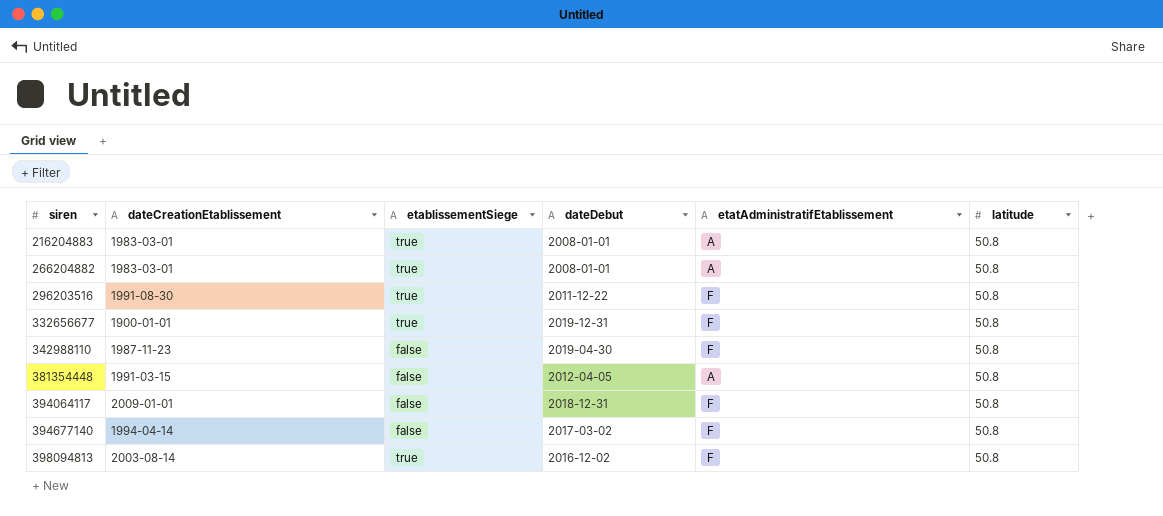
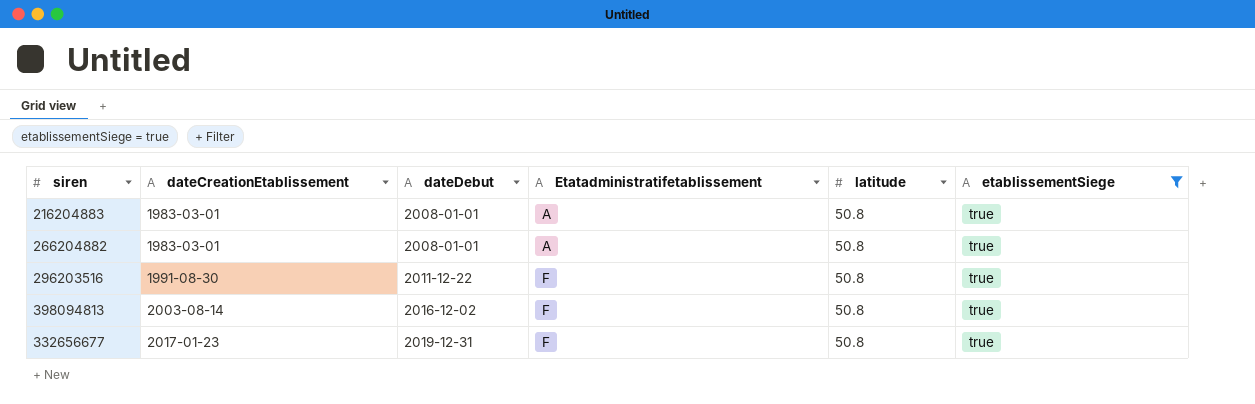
filter: none -> etablissementSiege = true
row order: siren ascending -> dateCreationEtablissement ascending
column name: etatAdministratifEtablissement -> Etatadministratifetablissement
column etablissementSiege | position: 3 -> 6
332656677 | dateCreationEtablissement: 1900-01-01 -> 2017-01-23

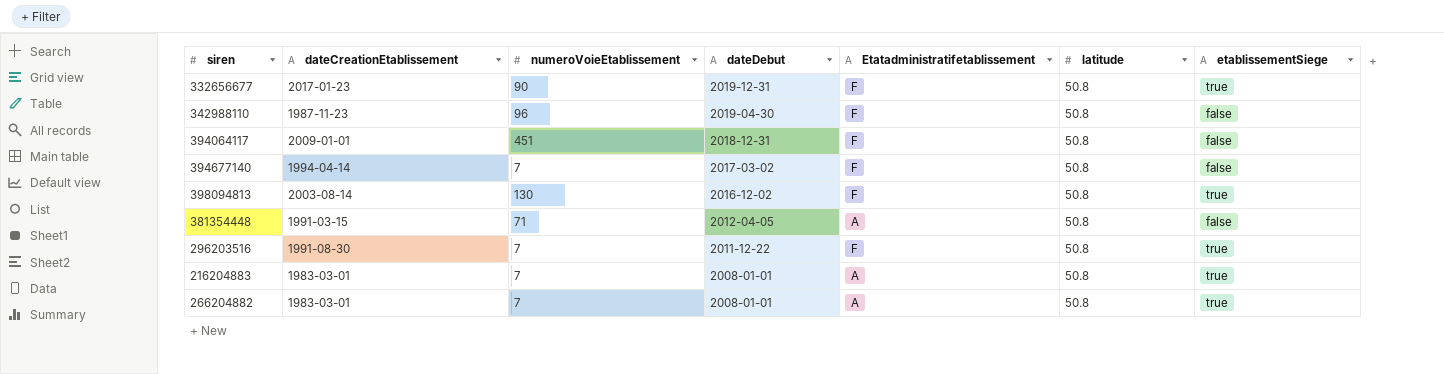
filter: etablissementSiege = true -> none
row order: dateCreationEtablissement ascending -> dateDebut descending
column numeroVoieEtablissement | position: none -> 3

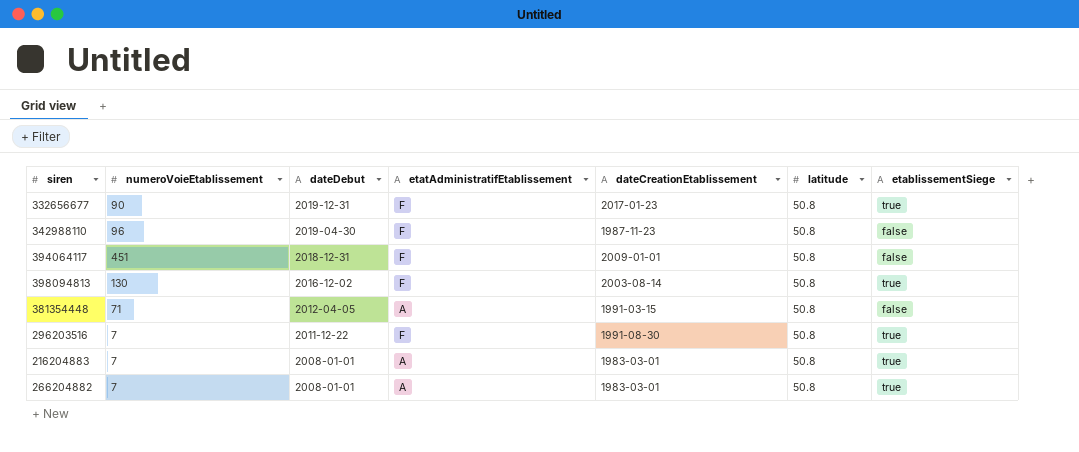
column name: Etatadministratifetablissement -> etatAdministratifEtablissement
column dateCreationEtablissement | position: 2 -> 5
row 394677140: 1994-04-14 | 7 | 2017-03-02 | F | 50.8 | false -> none

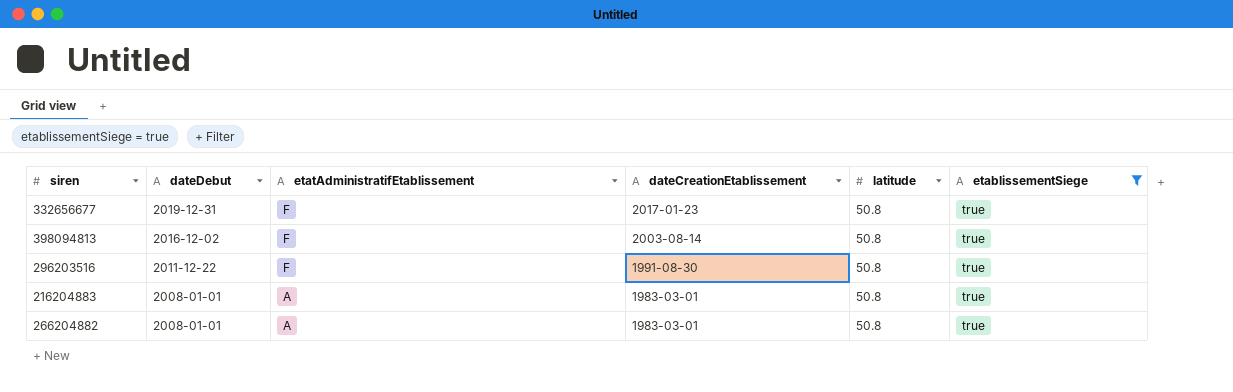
filter: none -> etablissementSiege = true
column numeroVoieEtablissement | position: 2 -> none

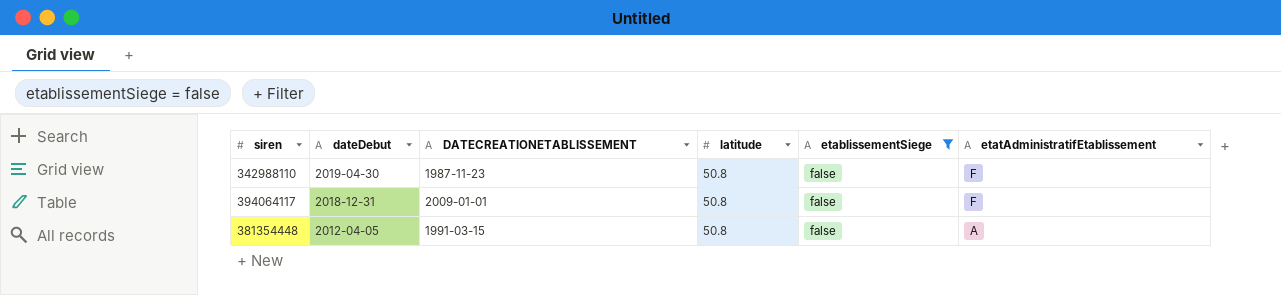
filter: etablissementSiege = true -> etablissementSiege = false
column name: dateCreationEtablissement -> DATECREATIONETABLISSEMENT
column etatAdministratifEtablissement | position: 3 -> 6

